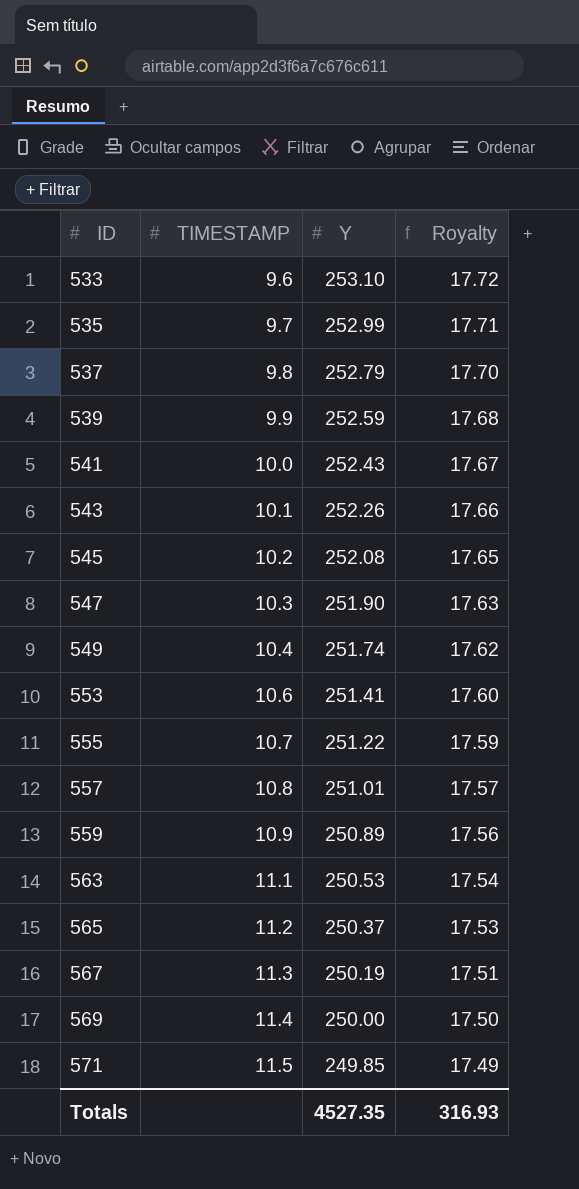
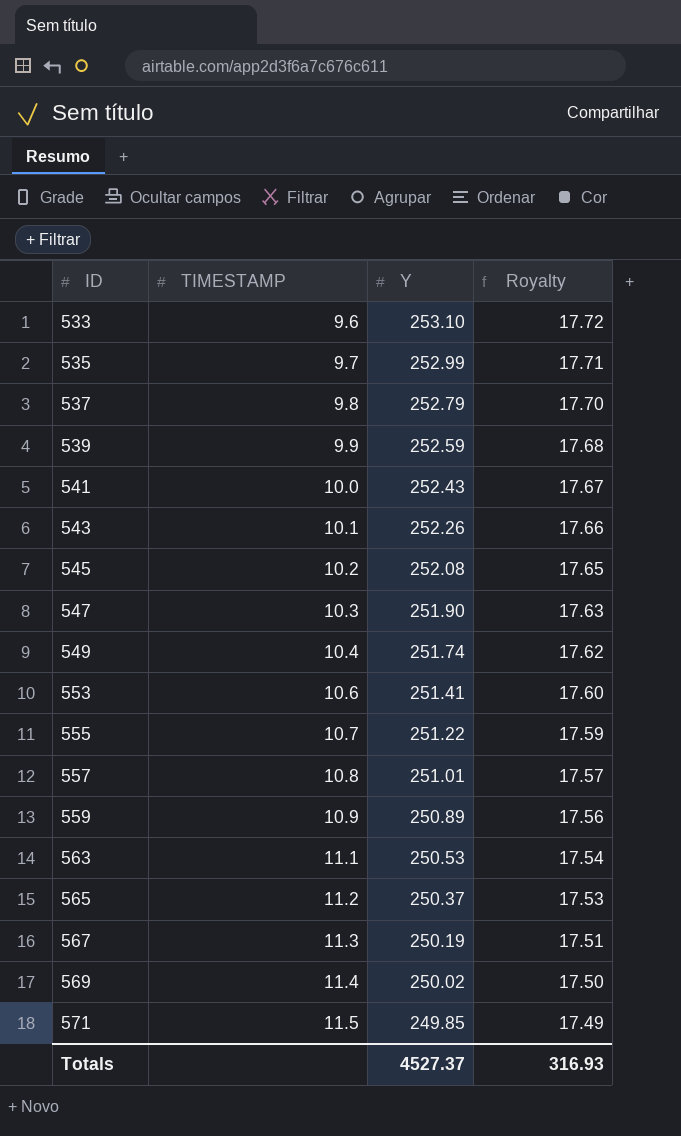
569 | Y: 250.00 -> 250.02
Totals | Y: 4527.35 -> 4527.37

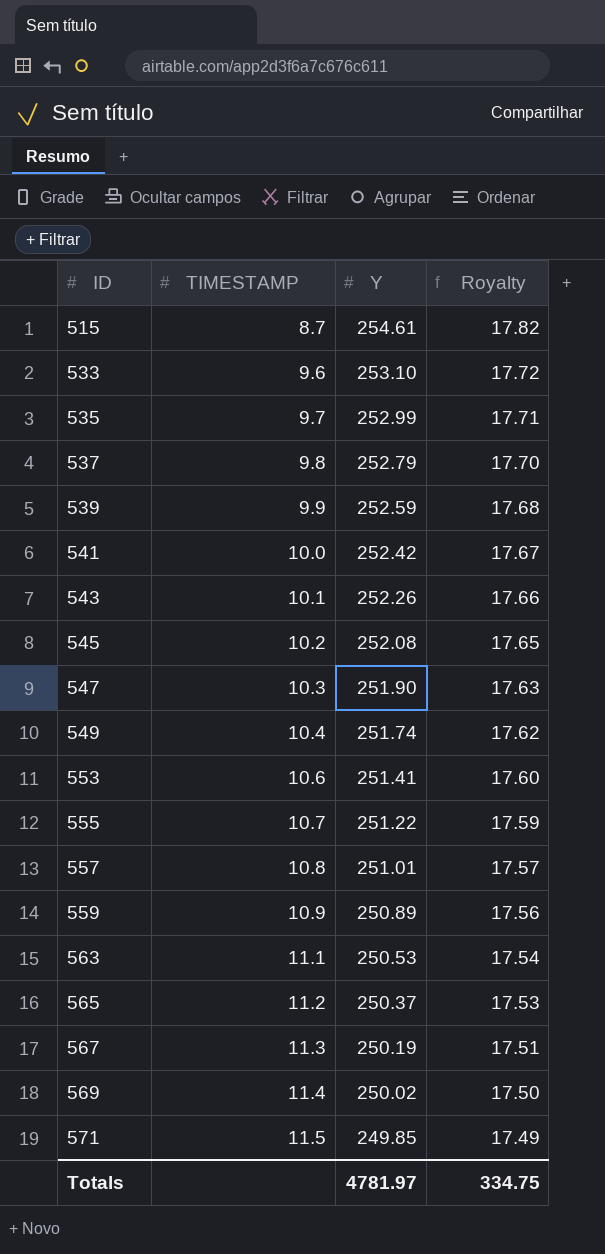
row 515: none -> 8.7 | 254.61 | 17.82
541 | Y: 252.43 -> 252.42
Totals | Y: 4527.37 -> 4781.97
Totals | Royalty: 316.93 -> 334.75

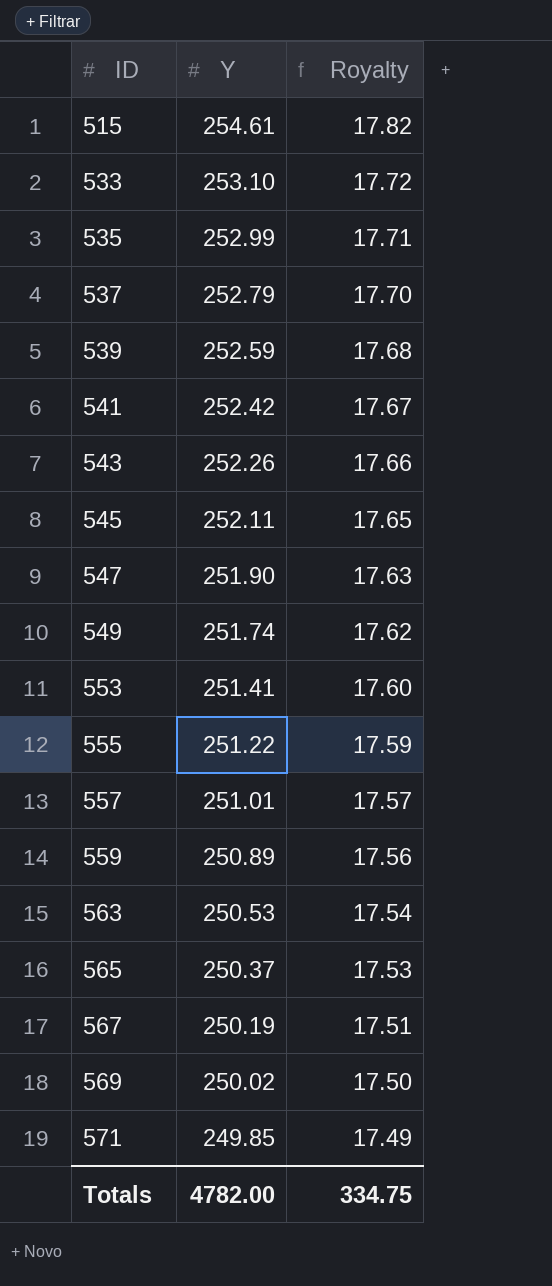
column TIMESTAMP | position: 2 -> none
545 | Y: 252.08 -> 252.11
Totals | Y: 4781.97 -> 4782.00

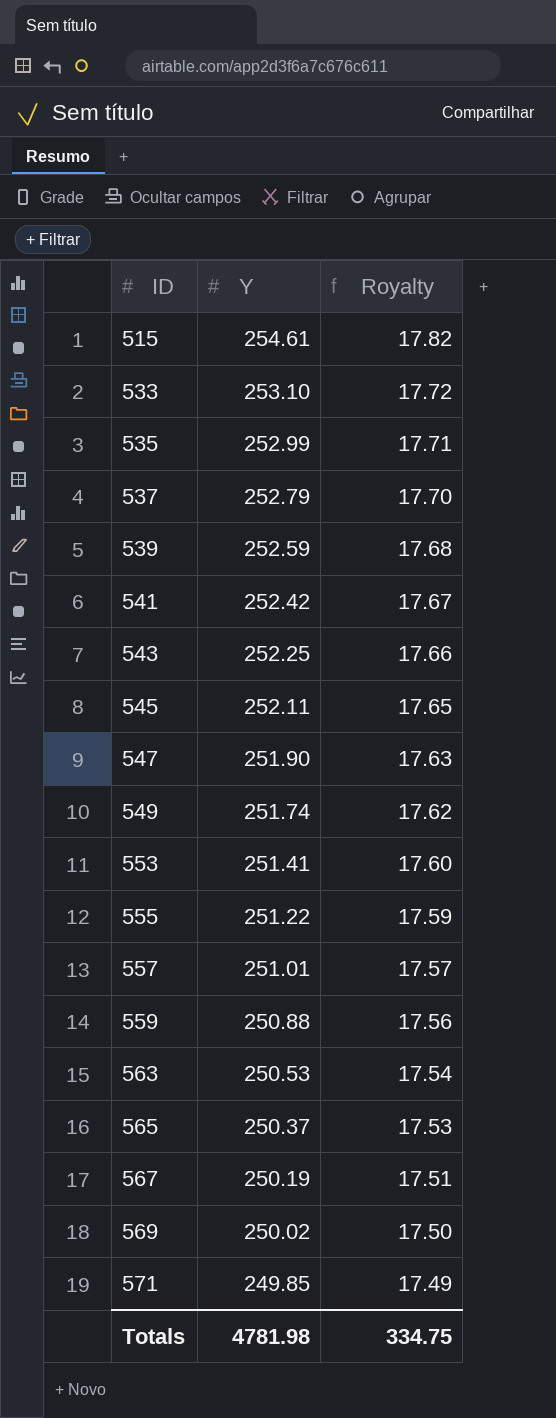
543 | Y: 252.26 -> 252.25
559 | Y: 250.89 -> 250.88
Totals | Y: 4782.00 -> 4781.98

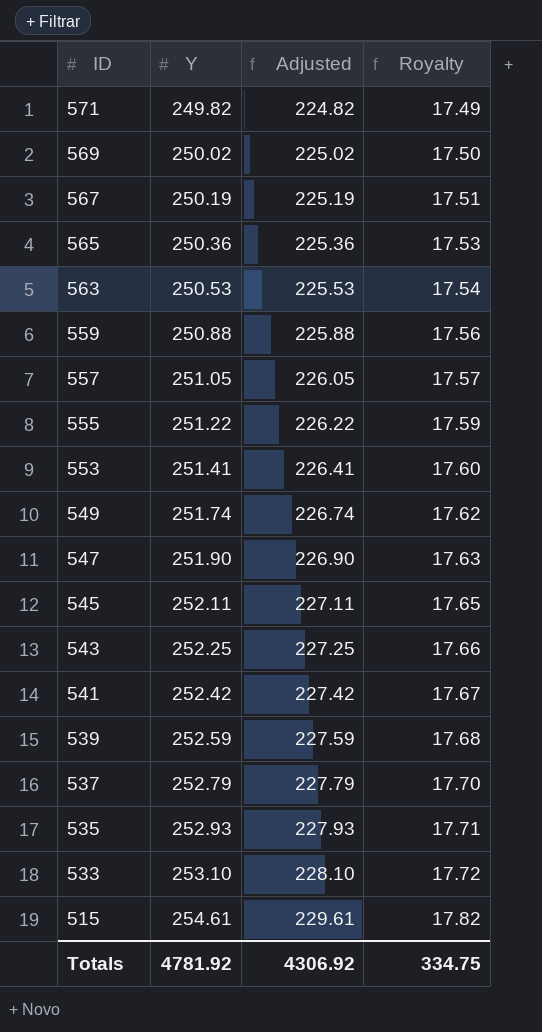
row order: ID ascending -> ID descending
column Adjusted | formula: none -> [Y] - 25
571 | Y: 249.85 -> 249.82
565 | Y: 250.37 -> 250.36
557 | Y: 251.01 -> 251.05
535 | Y: 252.99 -> 252.93
Totals | Y: 4781.98 -> 4781.92

